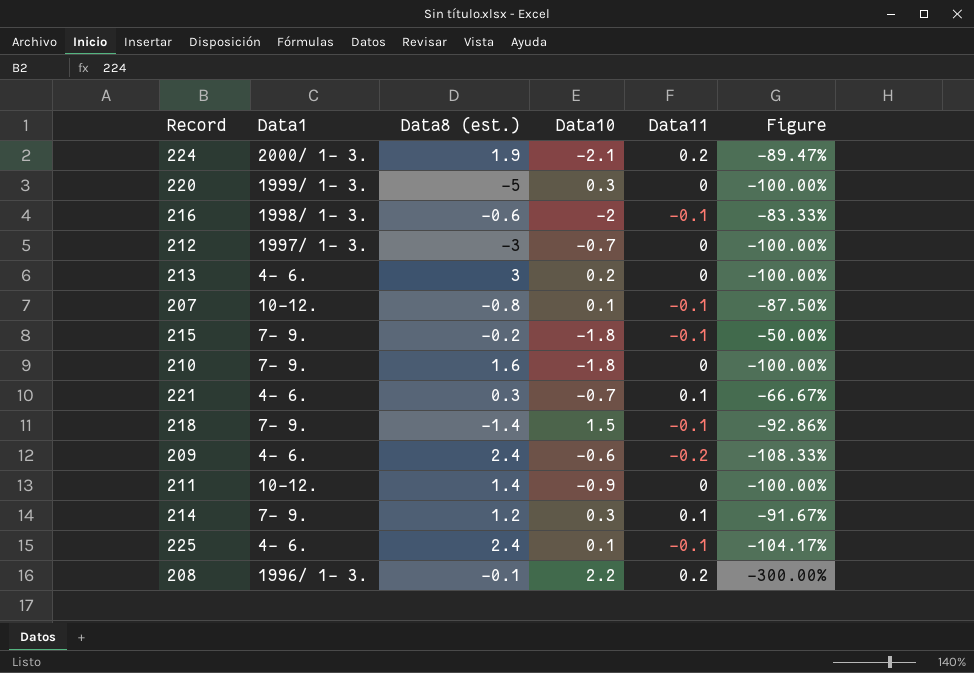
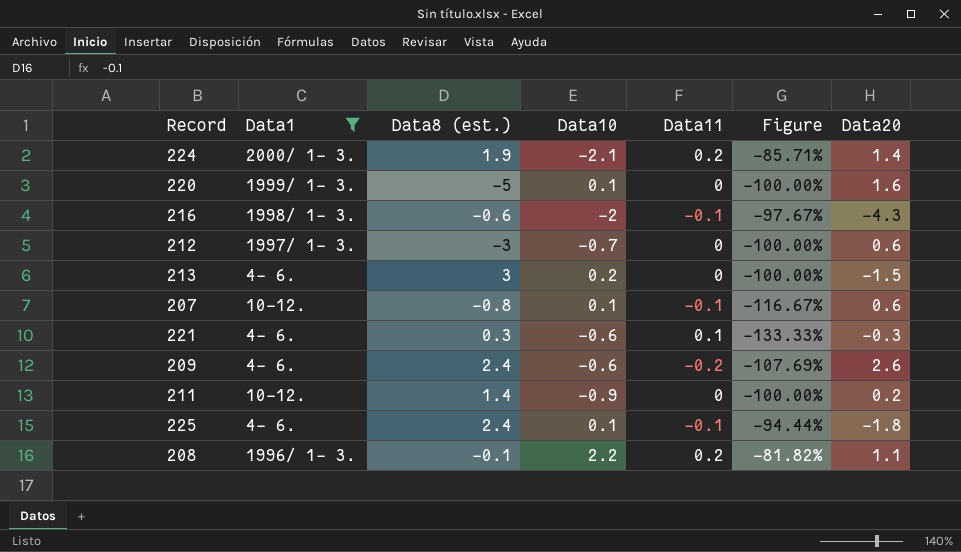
filter: none -> Data1 != 7- 9.
column Figure | formula: ([Data11] - [Data8 (est.)]) / [Data8 (est.)] -> ([Data11] - [Data20]) / [Data20]
column Data20 | position: none -> 7
220 | Data10: 0.3 -> 0.1
221 | Data10: -0.7 -> -0.6

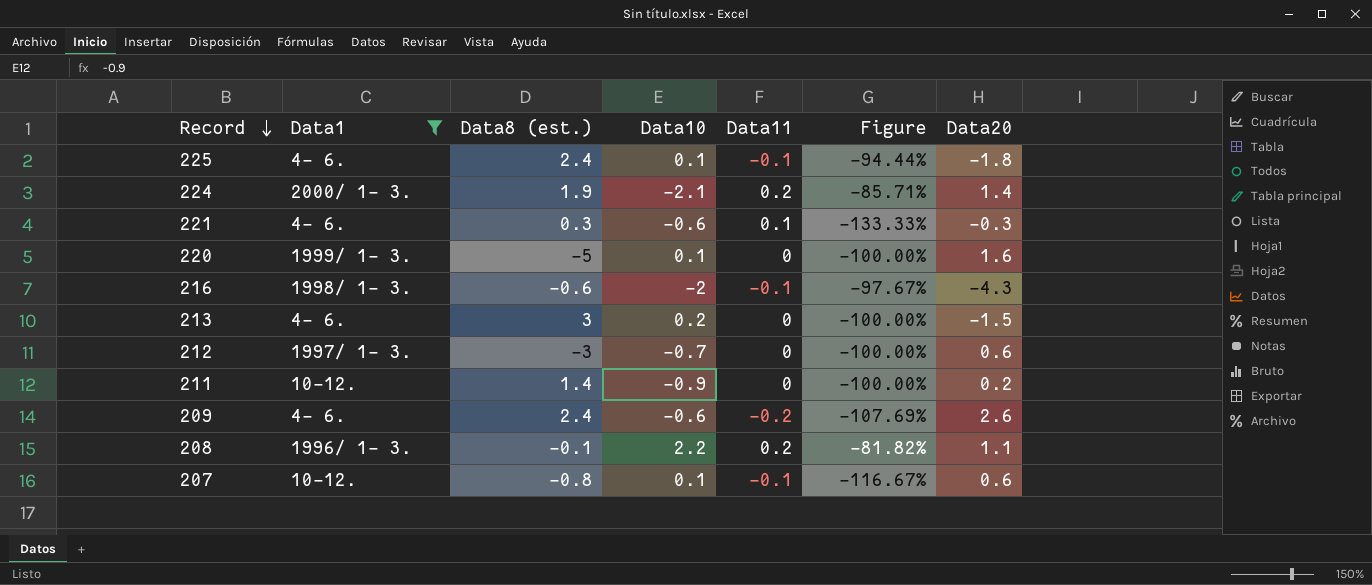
row order: none -> Record descending

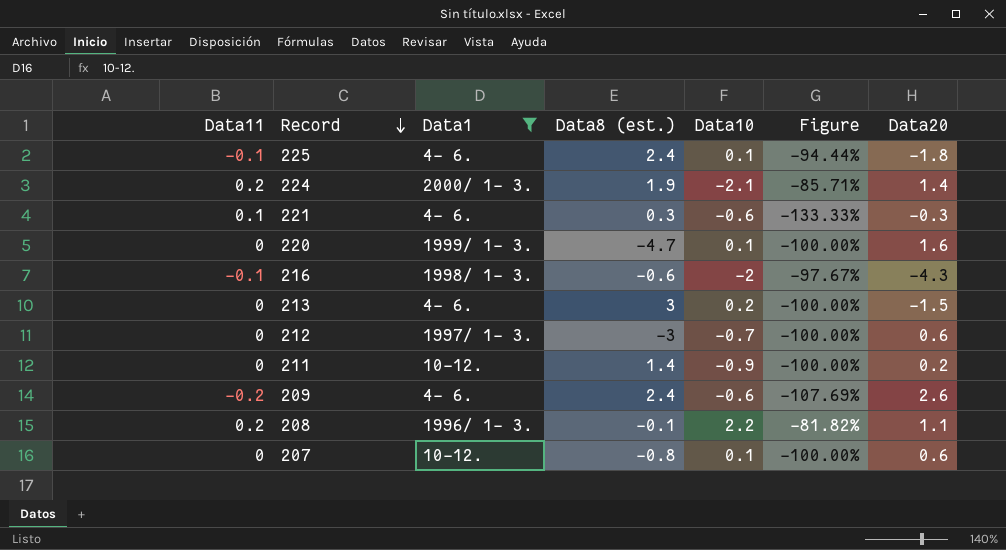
column Data11 | position: 5 -> 1
220 | Data8 (est.): -5 -> -4.7
207 | Data11: -0.1 -> 0
207 | Figure: -116.67% -> -100.00%

